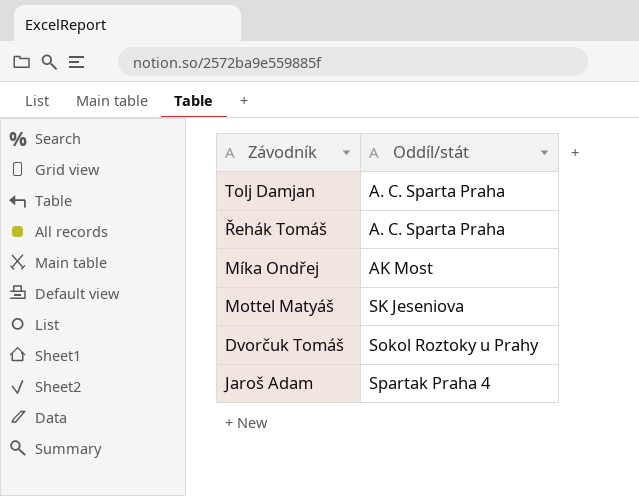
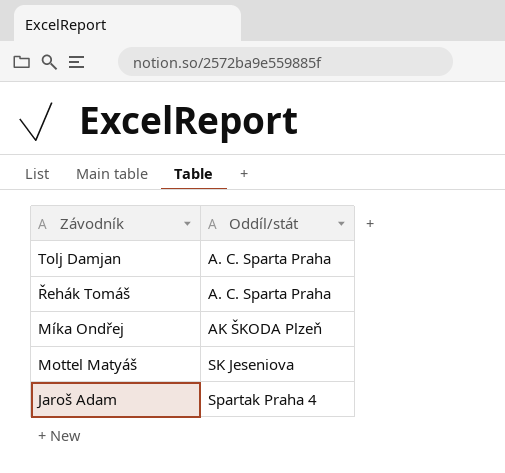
row Dvorčuk Tomáš: Sokol Roztoky u Prahy -> none
Míka Ondřej | Oddíl/stát: AK Most -> AK ŠKODA Plzeň

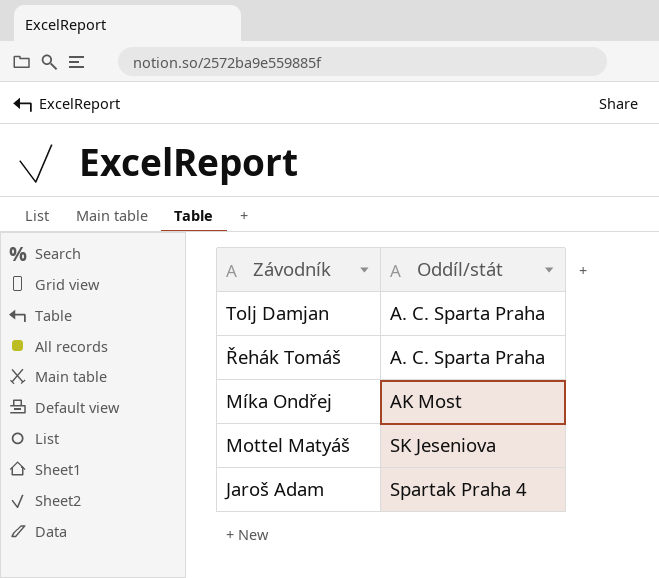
Míka Ondřej | Oddíl/stát: AK ŠKODA Plzeň -> AK Most

